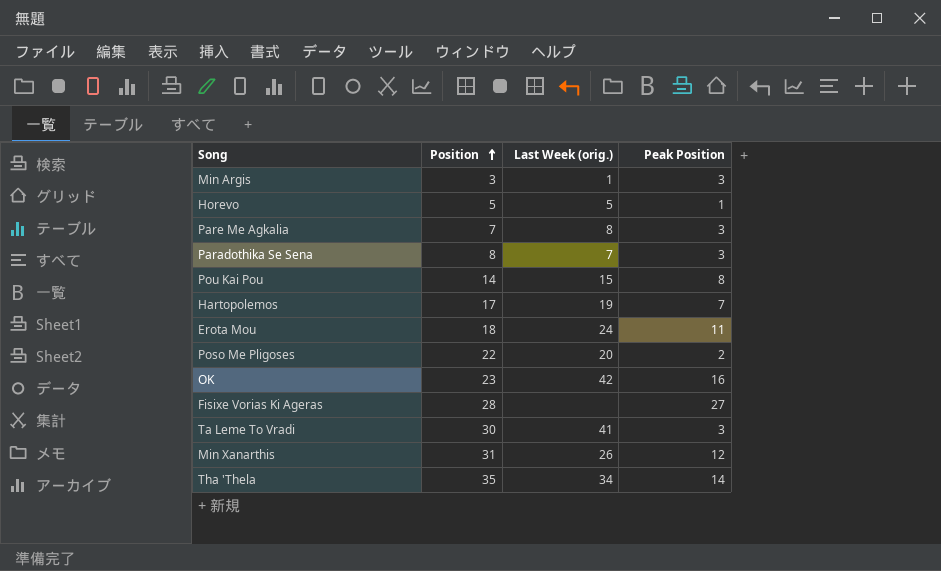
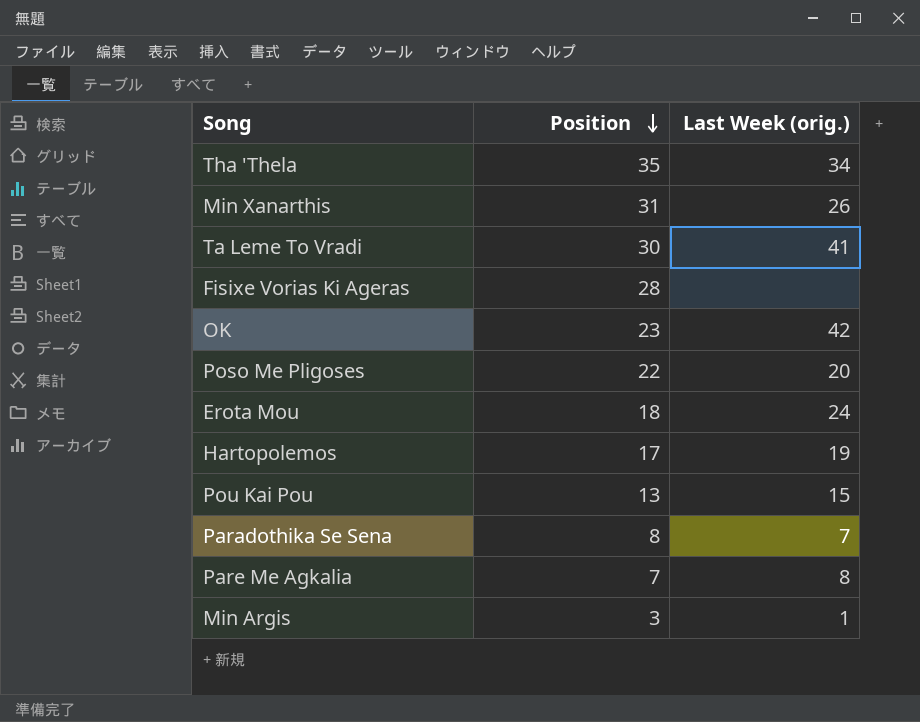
row order: Position ascending -> Position descending
column Peak Position | position: 4 -> none
row Horevo: 5 | 5 | 1 -> none
Pou Kai Pou | Position: 14 -> 13

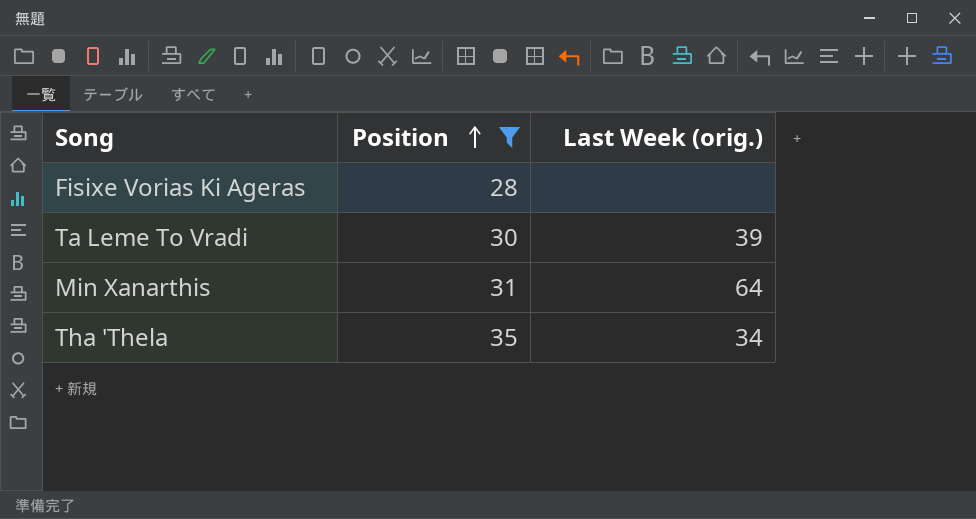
filter: none -> Position >= 28
row order: Position descending -> Position ascending
Ta Leme To Vradi | Last Week (orig.): 41 -> 39
Min Xanarthis | Last Week (orig.): 26 -> 64

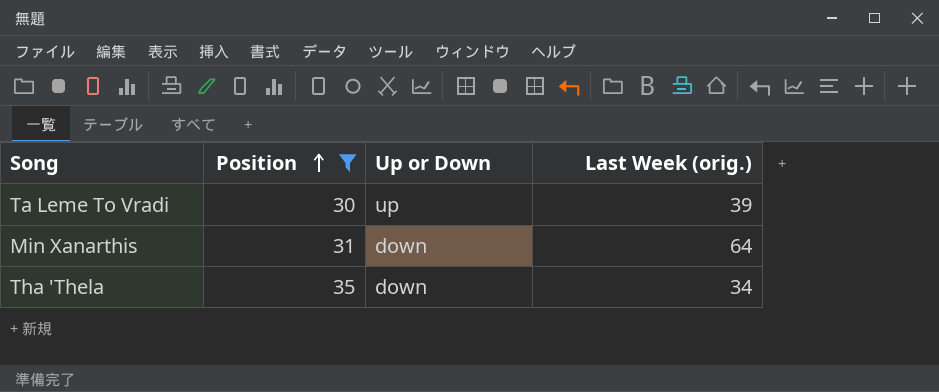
column Up or Down | position: none -> 3
row Fisixe Vorias Ki Ageras: 28 | none -> none

